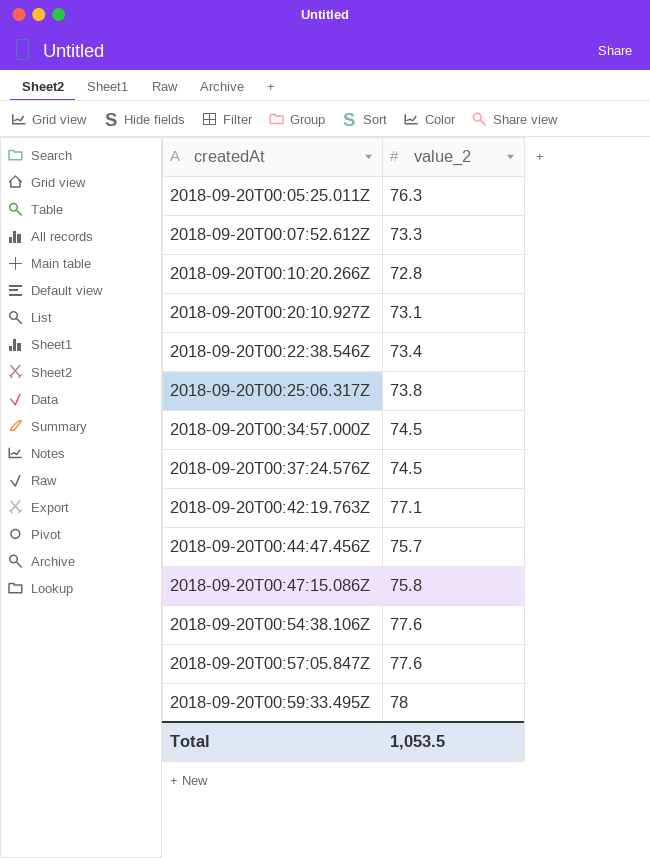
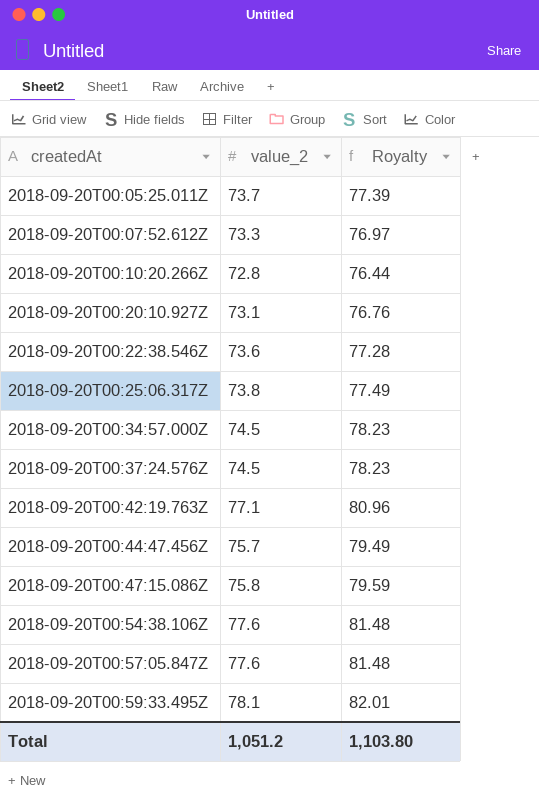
column Royalty | formula: none -> [value_2] * 1.05
2018-09-20T00:05:25.011Z | value_2: 76.3 -> 73.7
2018-09-20T00:22:38.546Z | value_2: 73.4 -> 73.6
2018-09-20T00:59:33.495Z | value_2: 78 -> 78.1
Total | value_2: 1,053.5 -> 1,051.2

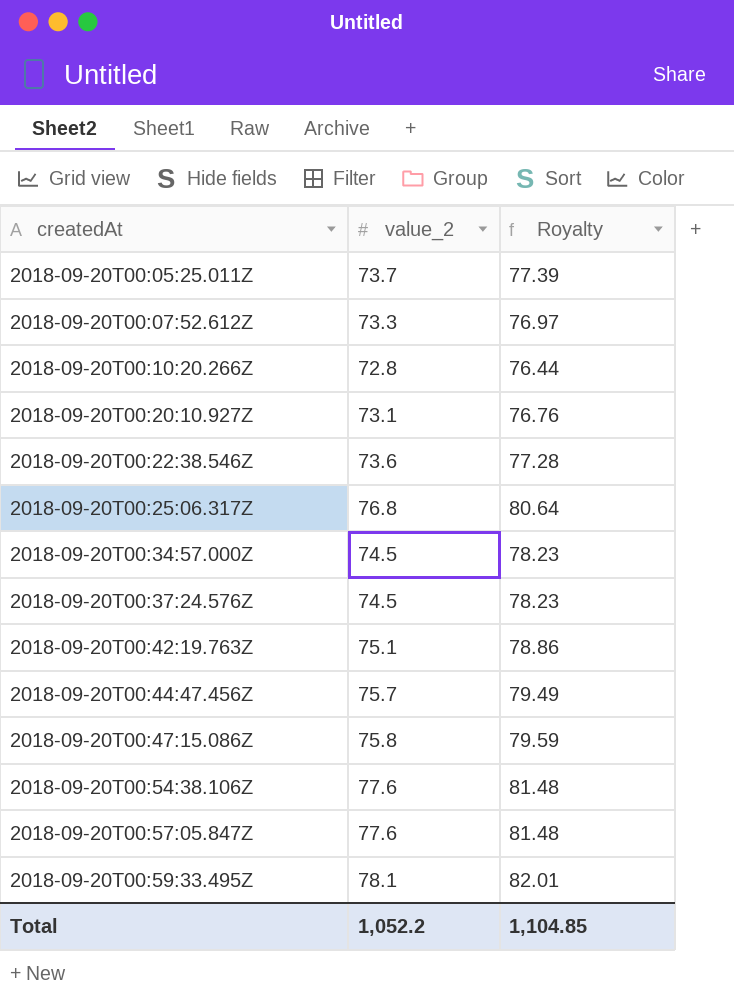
2018-09-20T00:25:06.317Z | value_2: 73.8 -> 76.8
2018-09-20T00:25:06.317Z | Royalty: 77.49 -> 80.64
2018-09-20T00:42:19.763Z | value_2: 77.1 -> 75.1
2018-09-20T00:42:19.763Z | Royalty: 80.96 -> 78.86
Total | value_2: 1,051.2 -> 1,052.2
Total | Royalty: 1,103.80 -> 1,104.85

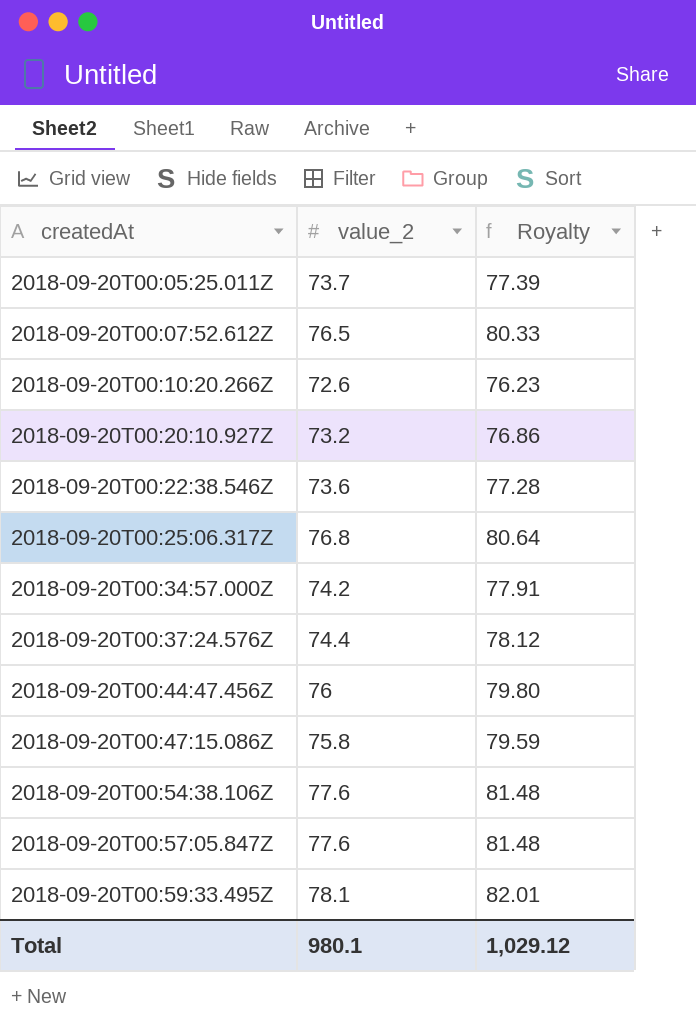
row 2018-09-20T00:42:19.763Z: 75.1 | 78.86 -> none
2018-09-20T00:07:52.612Z | value_2: 73.3 -> 76.5
2018-09-20T00:07:52.612Z | Royalty: 76.97 -> 80.33
2018-09-20T00:10:20.266Z | value_2: 72.8 -> 72.6
2018-09-20T00:10:20.266Z | Royalty: 76.44 -> 76.23
2018-09-20T00:20:10.927Z | value_2: 73.1 -> 73.2
2018-09-20T00:20:10.927Z | Royalty: 76.76 -> 76.86
2018-09-20T00:34:57.000Z | value_2: 74.5 -> 74.2
2018-09-20T00:34:57.000Z | Royalty: 78.23 -> 77.91
2018-09-20T00:37:24.576Z | value_2: 74.5 -> 74.4
2018-09-20T00:37:24.576Z | Royalty: 78.23 -> 78.12
2018-09-20T00:44:47.456Z | value_2: 75.7 -> 76
2018-09-20T00:44:47.456Z | Royalty: 79.49 -> 79.80
Total | value_2: 1,052.2 -> 980.1
Total | Royalty: 1,104.85 -> 1,029.12

